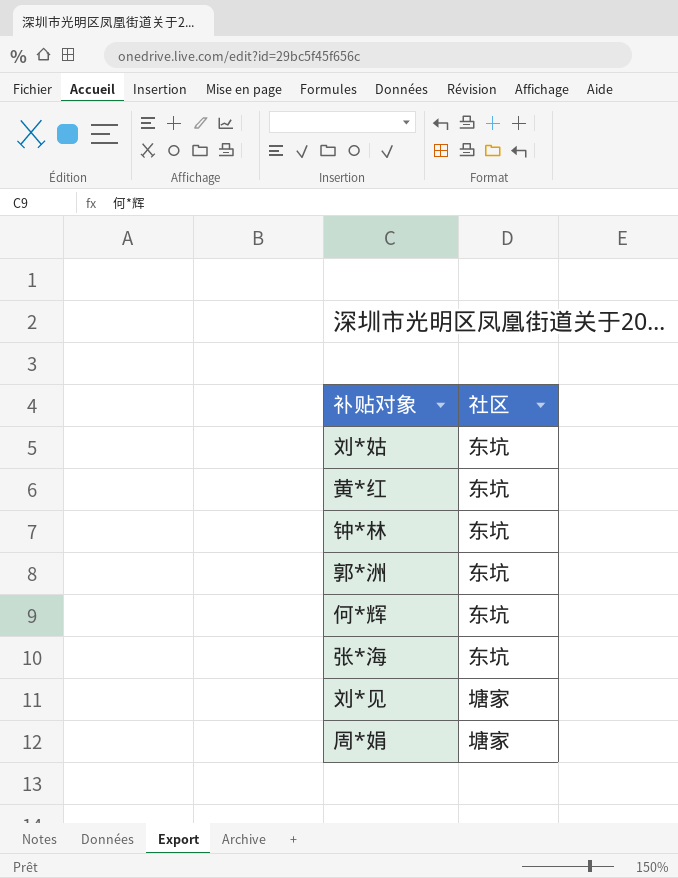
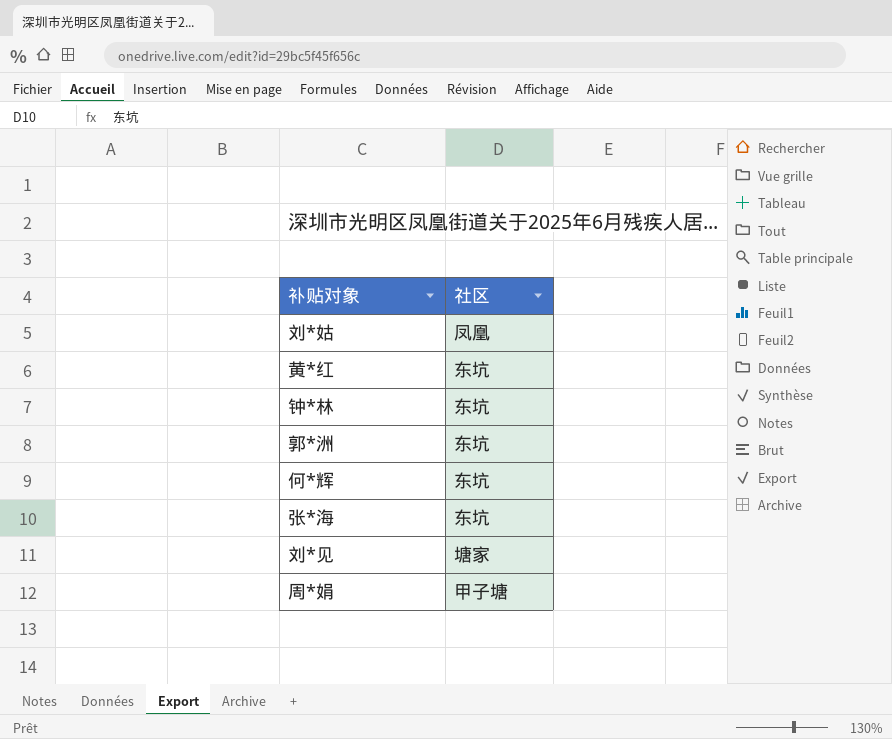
刘*姑 | 社区: 东坑 -> 凤凰
周*娟 | 社区: 塘家 -> 甲子塘

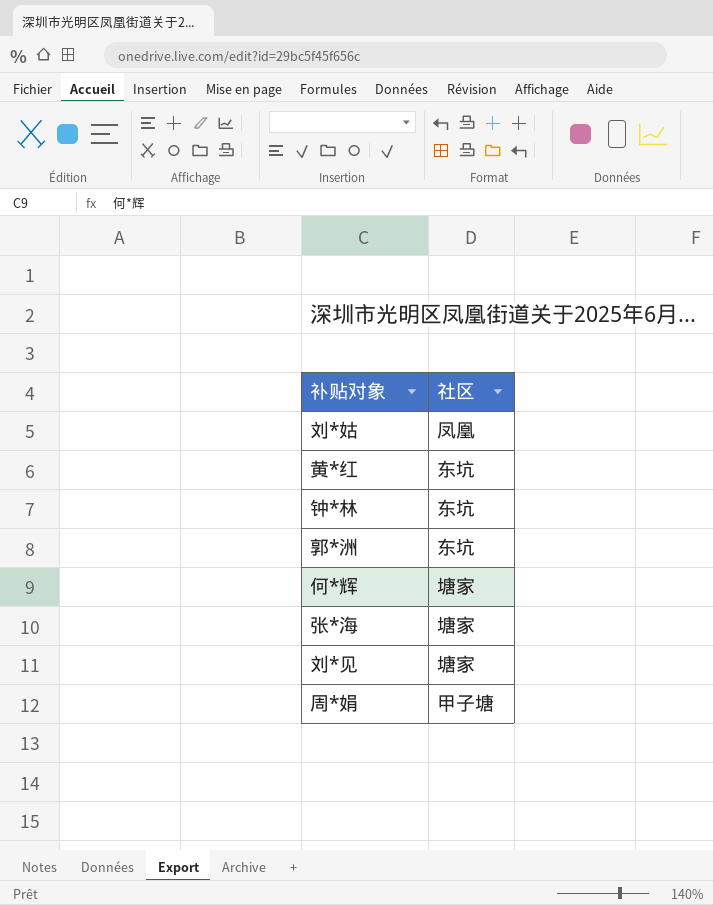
何*辉 | 社区: 东坑 -> 塘家
张*海 | 社区: 东坑 -> 塘家

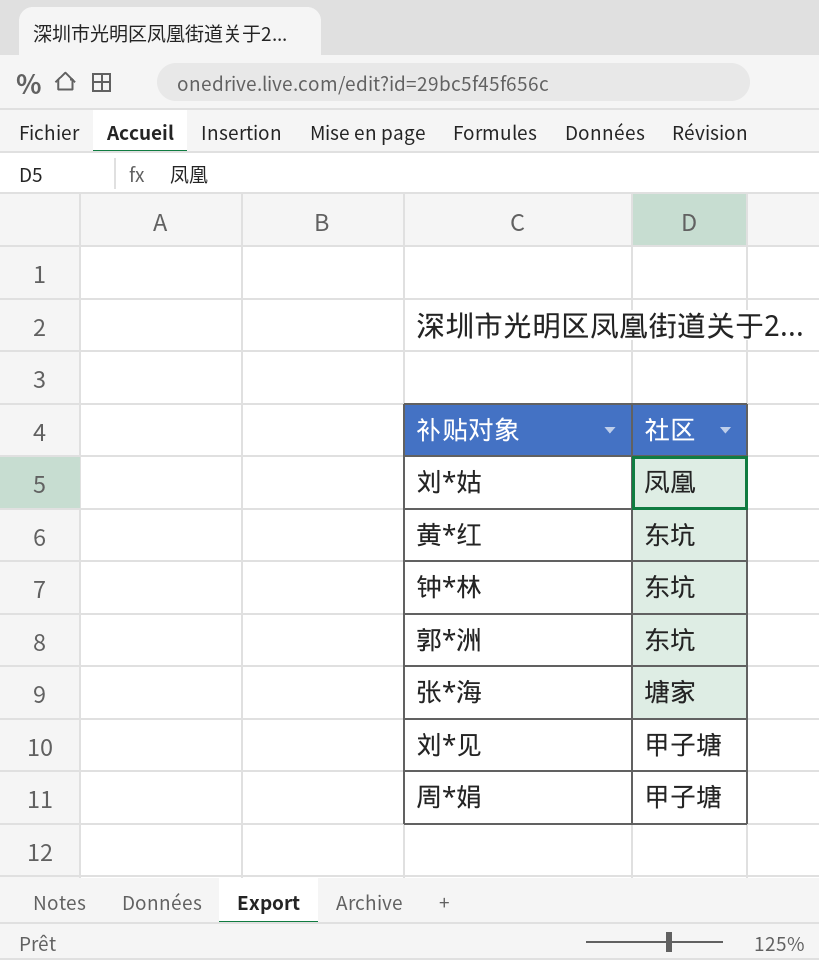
row 何*辉: 塘家 -> none
刘*见 | 社区: 塘家 -> 甲子塘

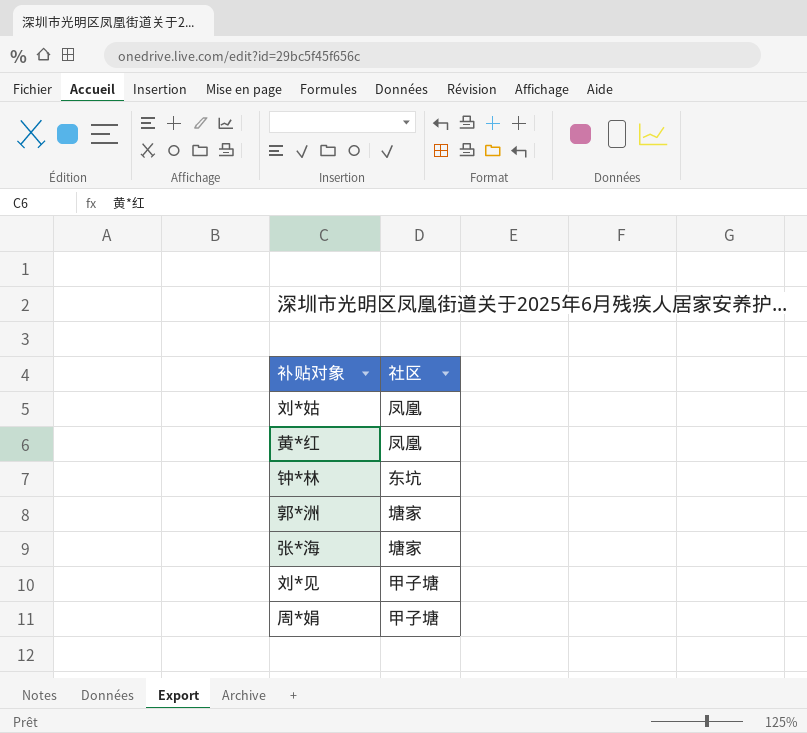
黄*红 | 社区: 东坑 -> 凤凰
郭*洲 | 社区: 东坑 -> 塘家

